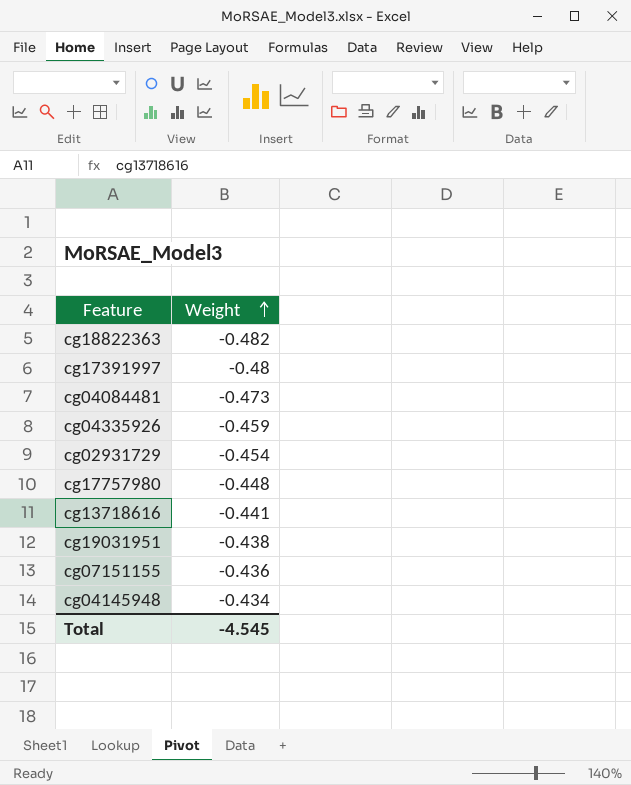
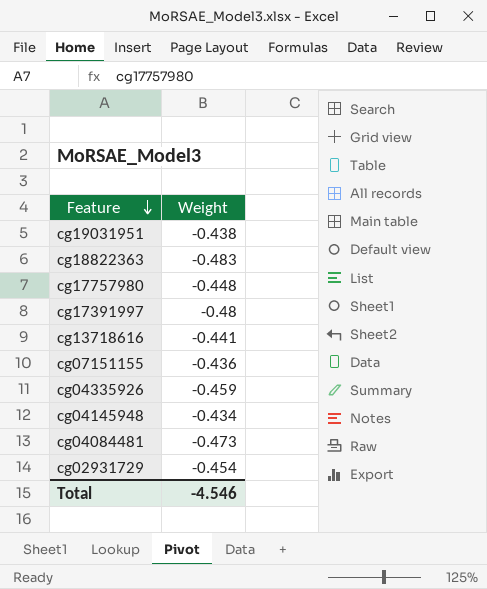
row order: Weight ascending -> Feature descending
cg18822363 | Weight: -0.482 -> -0.483
Total | Weight: -4.545 -> -4.546

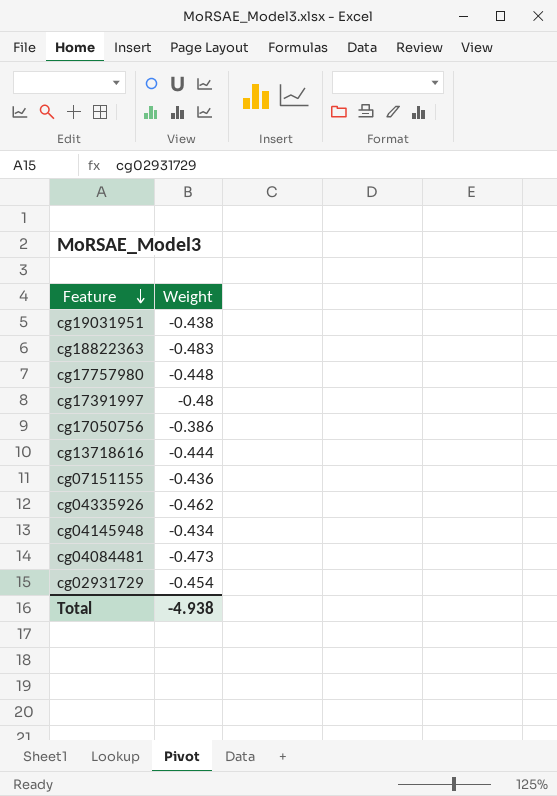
row cg17050756: none -> -0.386
cg13718616 | Weight: -0.441 -> -0.444
cg04335926 | Weight: -0.459 -> -0.462
Total | Weight: -4.546 -> -4.938

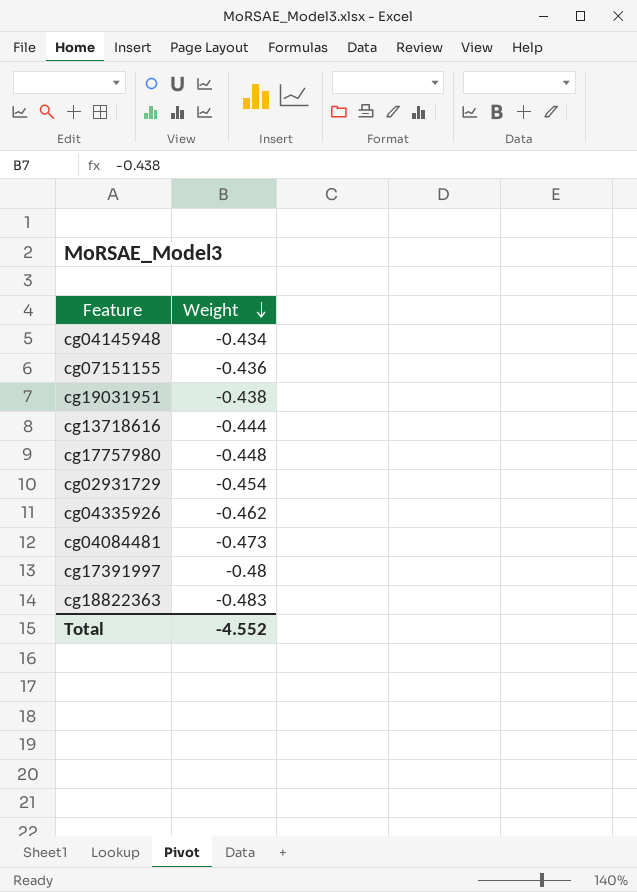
row order: Feature descending -> Weight descending
row cg17050756: -0.386 -> none
Total | Weight: -4.938 -> -4.552

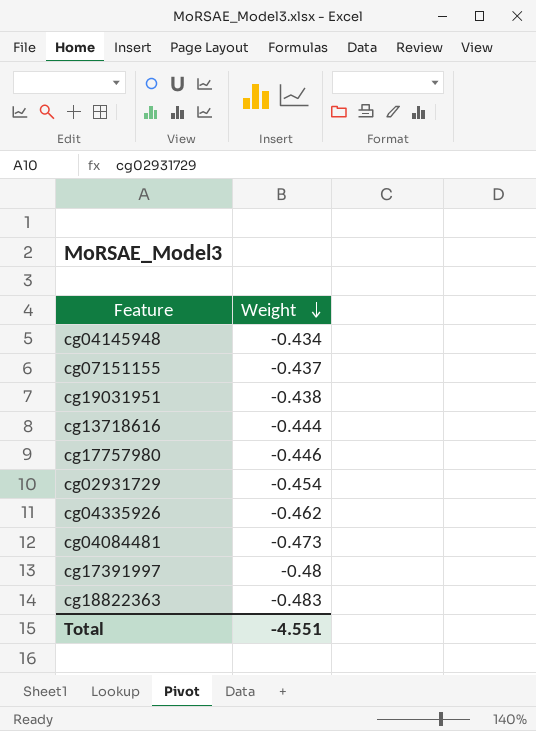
cg07151155 | Weight: -0.436 -> -0.437
cg17757980 | Weight: -0.448 -> -0.446
Total | Weight: -4.552 -> -4.551

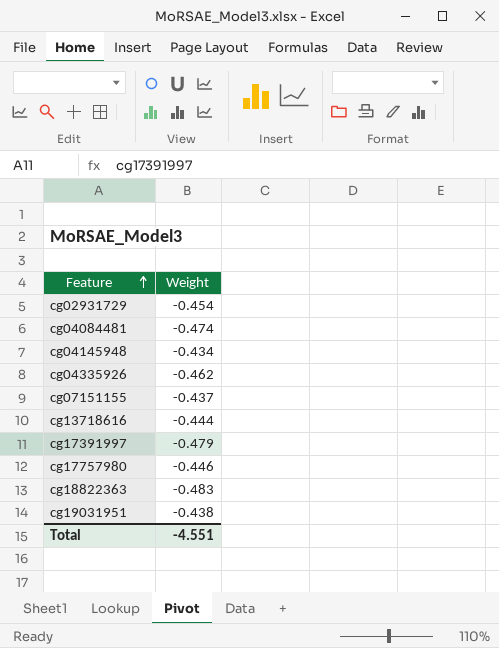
row order: Weight descending -> Feature ascending
cg04084481 | Weight: -0.473 -> -0.474
cg17391997 | Weight: -0.48 -> -0.479

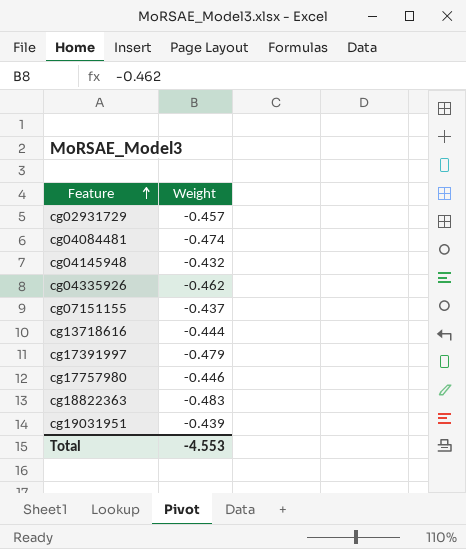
cg02931729 | Weight: -0.454 -> -0.457
cg04145948 | Weight: -0.434 -> -0.432
cg19031951 | Weight: -0.438 -> -0.439
Total | Weight: -4.551 -> -4.553

